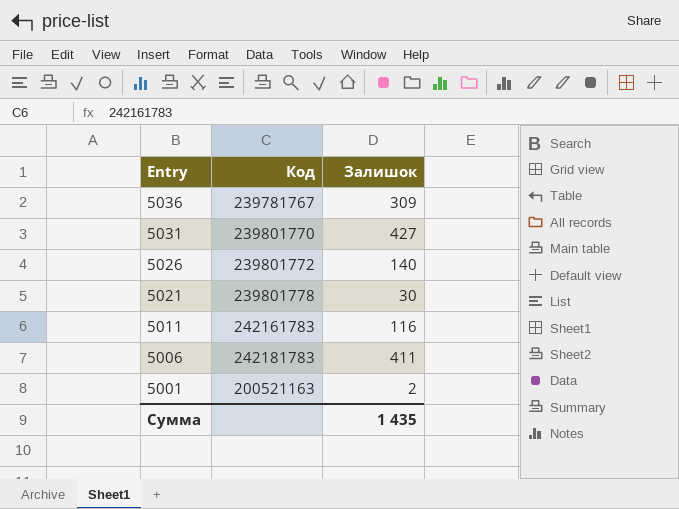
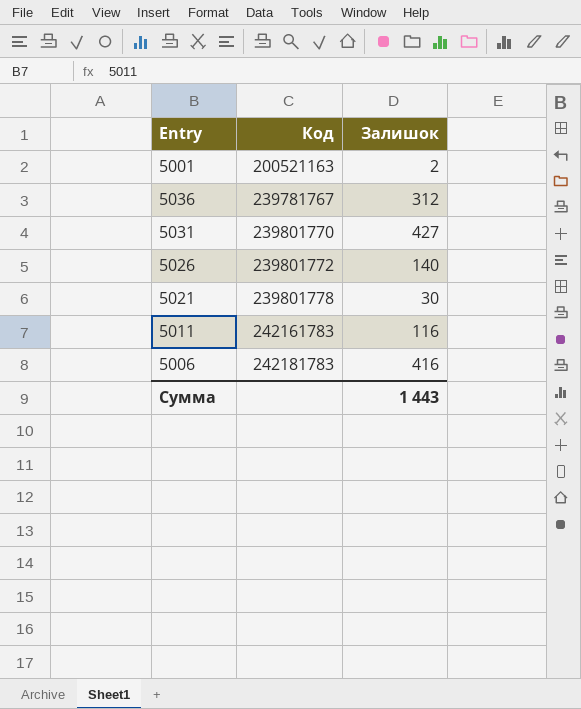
row order: Entry descending -> Код ascending
5036 | Залишок: 309 -> 312
5006 | Залишок: 411 -> 416
Сумма | Залишок: 1 435 -> 1 443

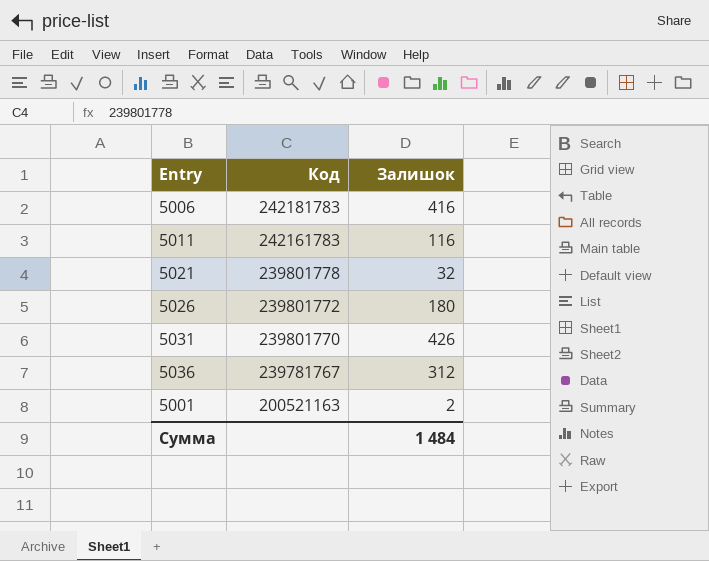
row order: Код ascending -> Код descending
5021 | Залишок: 30 -> 32
5026 | Залишок: 140 -> 180
5031 | Залишок: 427 -> 426
Сумма | Залишок: 1 443 -> 1 484

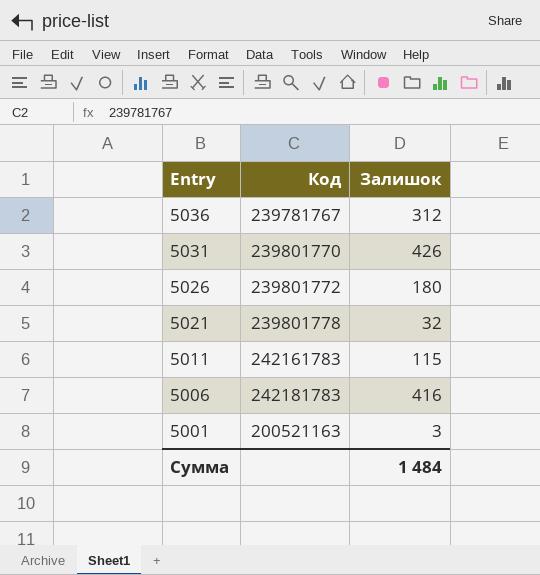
row order: Код descending -> Entry descending
5011 | Залишок: 116 -> 115
5001 | Залишок: 2 -> 3

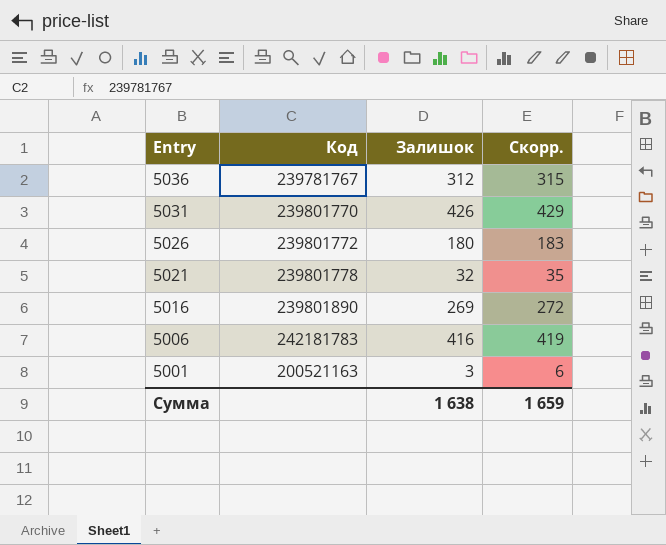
column Скорр. | formula: none -> [Залишок] + 3
row 5011: 242161783 | 115 -> none
row 5016: none -> 239801890 | 269 | 272
Сумма | Залишок: 1 484 -> 1 638

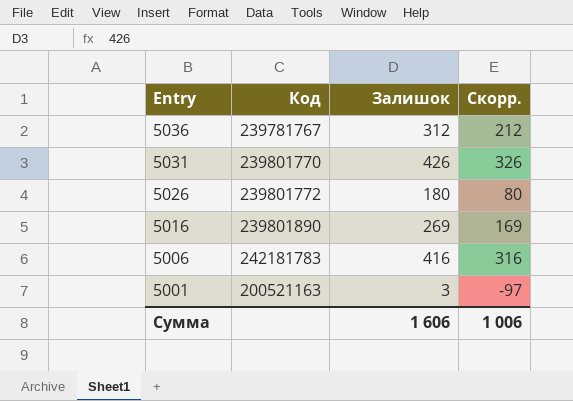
column Скорр. | formula: [Залишок] + 3 -> [Залишок] - 100
row 5021: 239801778 | 32 | 35 -> none
Сумма | Залишок: 1 638 -> 1 606
Сумма | Скорр.: 1 659 -> 1 006

